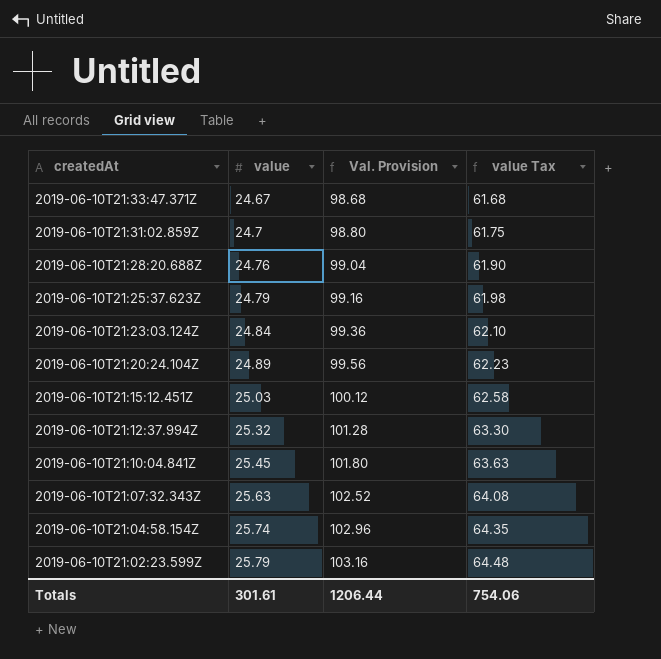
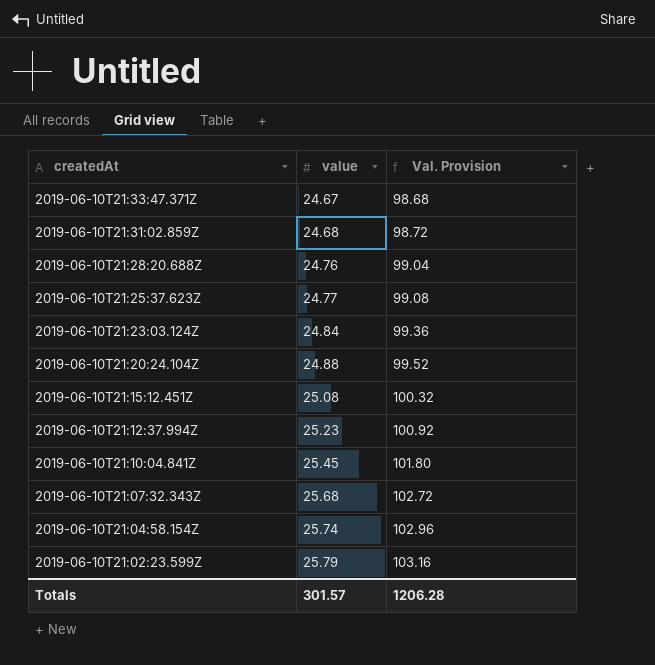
column value Tax | formula: [value] * 2.5 -> none
2019-06-10T21:31:02.859Z | value: 24.7 -> 24.68
2019-06-10T21:31:02.859Z | Val. Provision: 98.80 -> 98.72
2019-06-10T21:25:37.623Z | value: 24.79 -> 24.77
2019-06-10T21:25:37.623Z | Val. Provision: 99.16 -> 99.08
2019-06-10T21:20:24.104Z | value: 24.89 -> 24.88
2019-06-10T21:20:24.104Z | Val. Provision: 99.56 -> 99.52
2019-06-10T21:15:12.451Z | value: 25.03 -> 25.08
2019-06-10T21:15:12.451Z | Val. Provision: 100.12 -> 100.32
2019-06-10T21:12:37.994Z | value: 25.32 -> 25.23
2019-06-10T21:12:37.994Z | Val. Provision: 101.28 -> 100.92
2019-06-10T21:07:32.343Z | value: 25.63 -> 25.68
2019-06-10T21:07:32.343Z | Val. Provision: 102.52 -> 102.72
Totals | value: 301.61 -> 301.57
Totals | Val. Provision: 1206.44 -> 1206.28

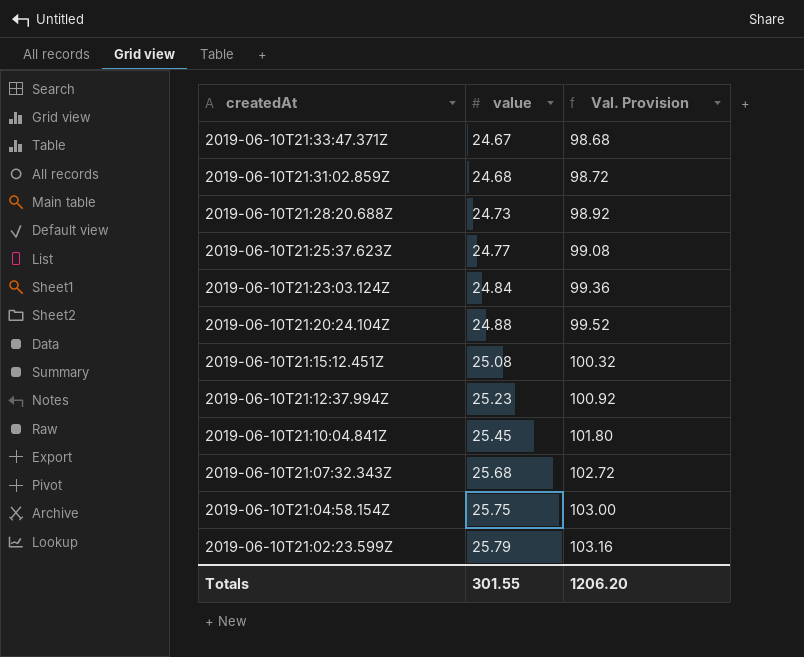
2019-06-10T21:28:20.688Z | value: 24.76 -> 24.73
2019-06-10T21:28:20.688Z | Val. Provision: 99.04 -> 98.92
2019-06-10T21:04:58.154Z | value: 25.74 -> 25.75
2019-06-10T21:04:58.154Z | Val. Provision: 102.96 -> 103.00
Totals | value: 301.57 -> 301.55
Totals | Val. Provision: 1206.28 -> 1206.20

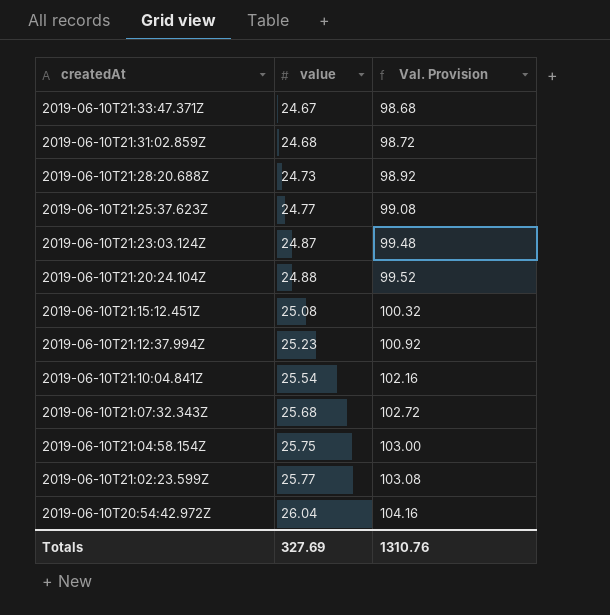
2019-06-10T21:23:03.124Z | value: 24.84 -> 24.87
2019-06-10T21:23:03.124Z | Val. Provision: 99.36 -> 99.48
2019-06-10T21:10:04.841Z | value: 25.45 -> 25.54
2019-06-10T21:10:04.841Z | Val. Provision: 101.80 -> 102.16
2019-06-10T21:02:23.599Z | value: 25.79 -> 25.77
2019-06-10T21:02:23.599Z | Val. Provision: 103.16 -> 103.08
row 2019-06-10T20:54:42.972Z: none -> 26.04 | 104.16
Totals | value: 301.55 -> 327.69
Totals | Val. Provision: 1206.20 -> 1310.76

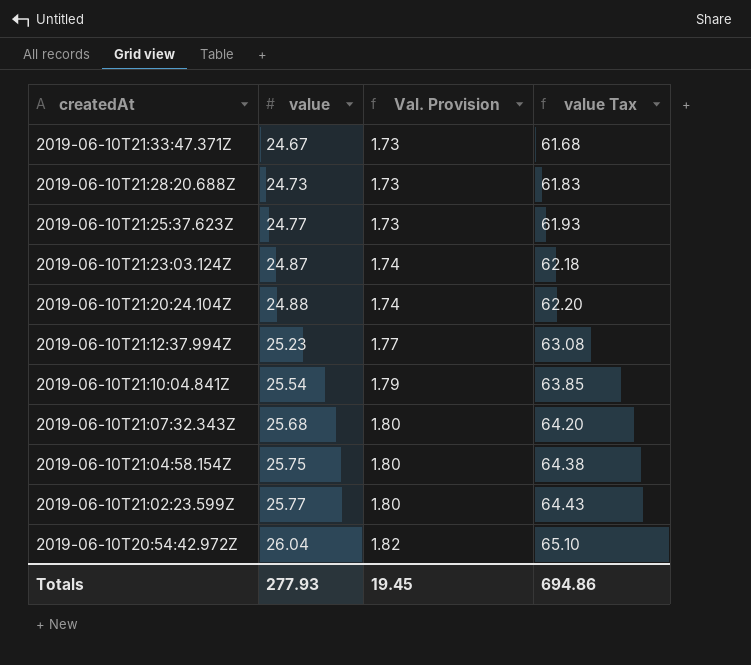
column Val. Provision | formula: [value] * 4 -> [value] * 0.07
column value Tax | formula: none -> [value] * 2.5
row 2019-06-10T21:31:02.859Z: 24.68 | 98.72 -> none
row 2019-06-10T21:15:12.451Z: 25.08 | 100.32 -> none
Totals | value: 327.69 -> 277.93
Totals | Val. Provision: 1310.76 -> 19.45

